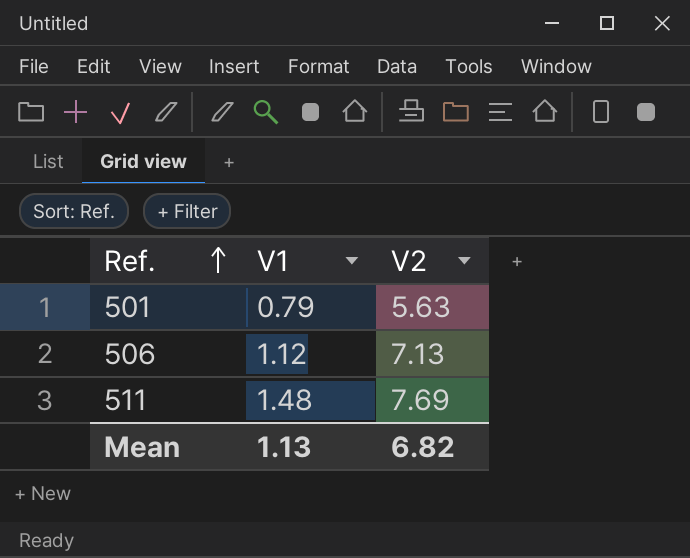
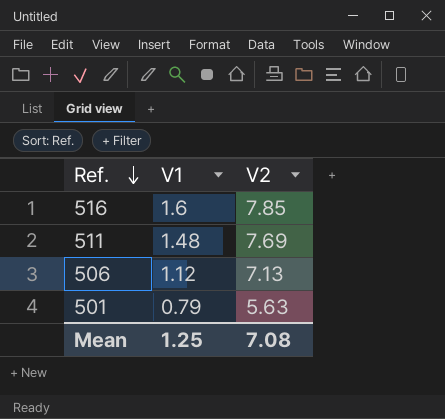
row order: Ref. ascending -> Ref. descending
row 516: none -> 1.6 | 7.85
Mean | V1: 1.13 -> 1.25
Mean | V2: 6.82 -> 7.08

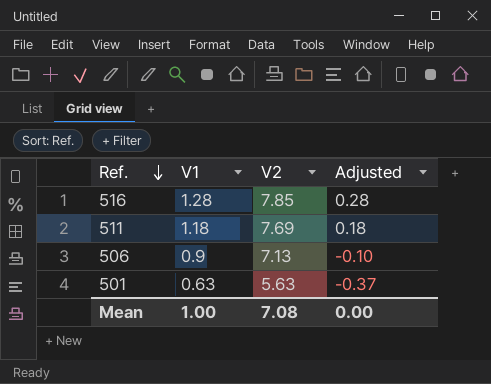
column Adjusted | formula: none -> [V1] - 1
516 | V1: 1.6 -> 1.28
511 | V1: 1.48 -> 1.18
506 | V1: 1.12 -> 0.9
501 | V1: 0.79 -> 0.63
Mean | V1: 1.25 -> 1.00

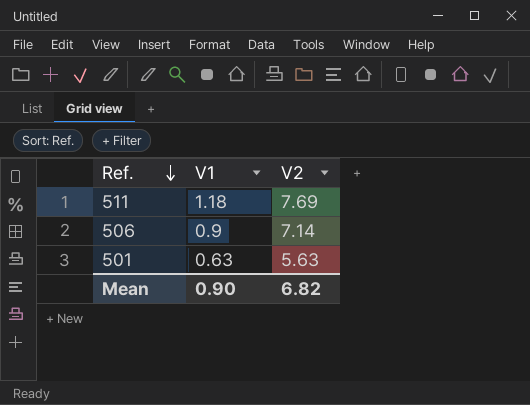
column Adjusted | formula: [V1] - 1 -> none
row 516: 1.28 | 7.85 | 0.28 -> none
506 | V2: 7.13 -> 7.14
Mean | V1: 1.00 -> 0.90
Mean | V2: 7.08 -> 6.82

